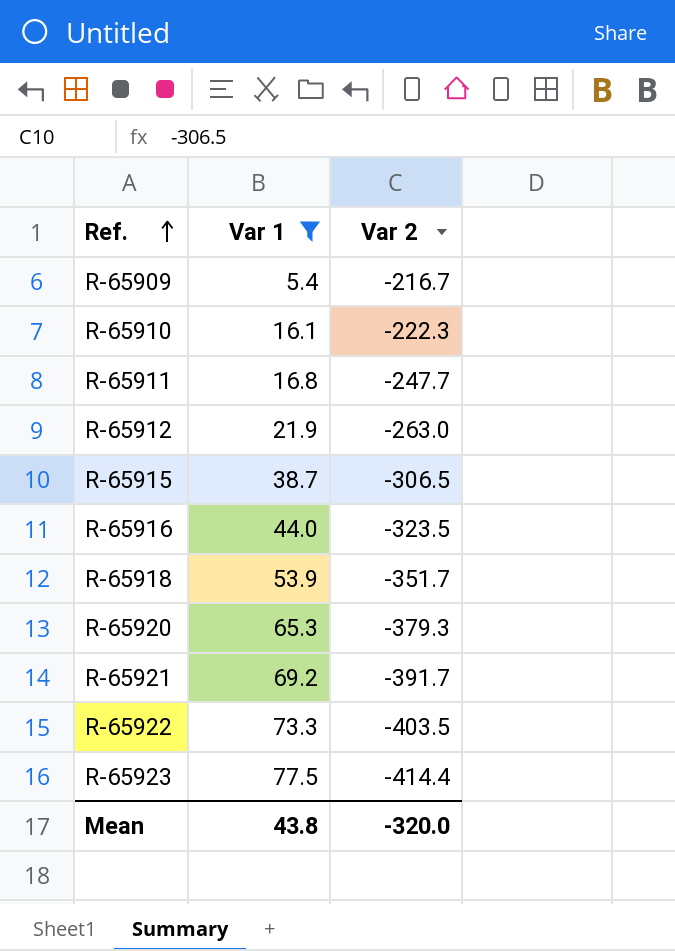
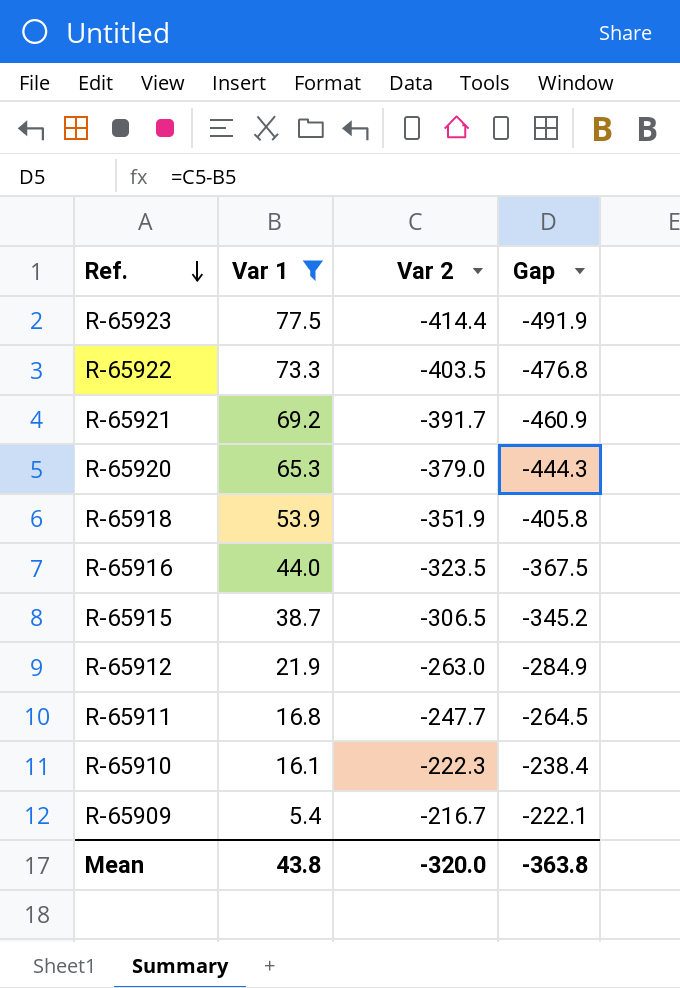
row order: Ref. ascending -> Ref. descending
column Gap | formula: none -> [Var 2] - [Var 1]
R-65920 | Var 2: -379.3 -> -379.0
R-65918 | Var 2: -351.7 -> -351.9

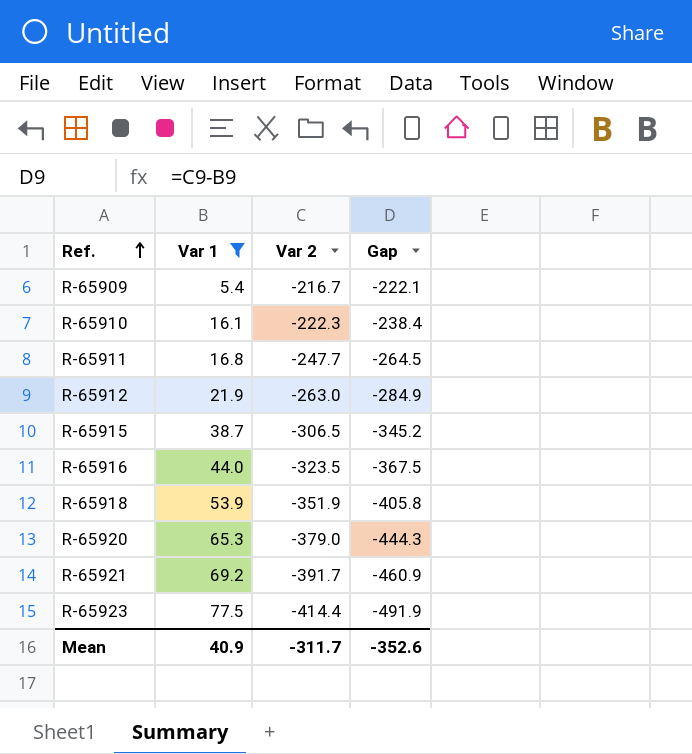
row order: Ref. descending -> Ref. ascending
row R-65922: 73.3 | -403.5 | -476.8 -> none
Mean | Var 1: 43.8 -> 40.9
Mean | Var 2: -320.0 -> -311.7
Mean | Gap: -363.8 -> -352.6

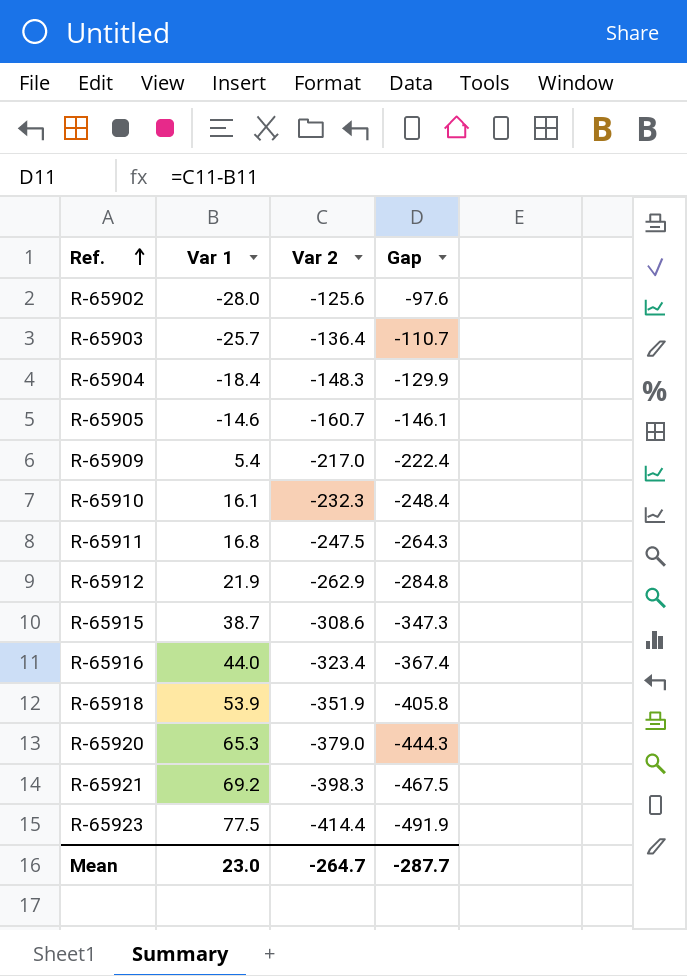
filter: Var 1 >= 5.4 -> none
R-65909 | Var 2: -216.7 -> -217.0
R-65909 | Gap: -222.1 -> -222.4
R-65910 | Var 2: -222.3 -> -232.3
R-65910 | Gap: -238.4 -> -248.4
R-65911 | Var 2: -247.7 -> -247.5
R-65911 | Gap: -264.5 -> -264.3
R-65912 | Var 2: -263.0 -> -262.9
R-65912 | Gap: -284.9 -> -284.8
R-65915 | Var 2: -306.5 -> -308.6
R-65915 | Gap: -345.2 -> -347.3
R-65916 | Var 2: -323.5 -> -323.4
R-65916 | Gap: -367.5 -> -367.4
R-65921 | Var 2: -391.7 -> -398.3
R-65921 | Gap: -460.9 -> -467.5
Mean | Var 1: 40.9 -> 23.0
Mean | Var 2: -311.7 -> -264.7
Mean | Gap: -352.6 -> -287.7

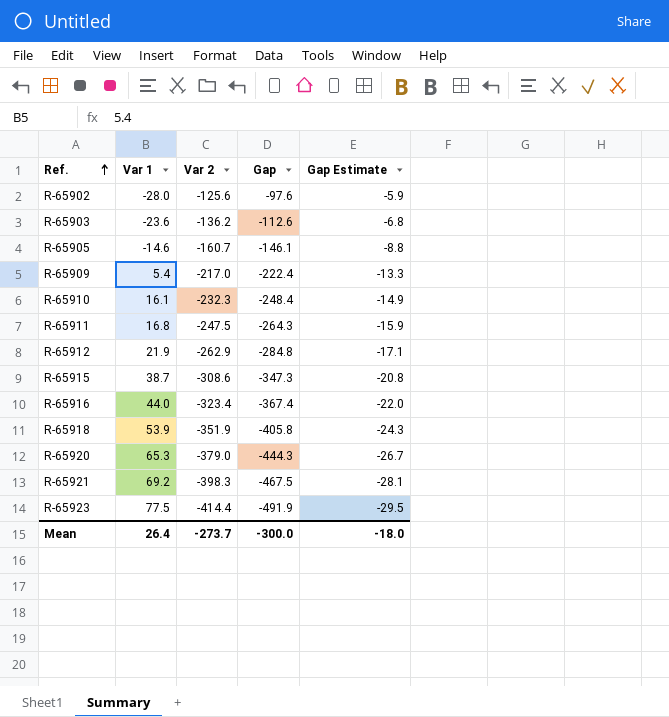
column Gap Estimate | formula: none -> [Gap] * 0.06
row R-65904: -18.4 | -148.3 | -129.9 -> none
R-65903 | Var 1: -25.7 -> -23.6
R-65903 | Var 2: -136.4 -> -136.2
R-65903 | Gap: -110.7 -> -112.6
Mean | Var 1: 23.0 -> 26.4
Mean | Var 2: -264.7 -> -273.7
Mean | Gap: -287.7 -> -300.0

